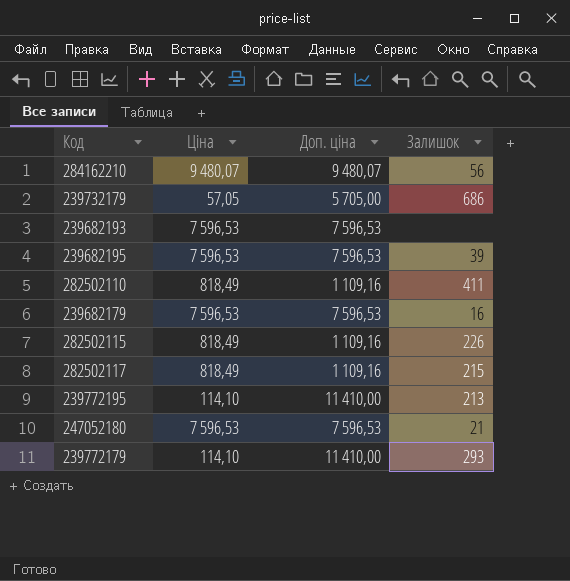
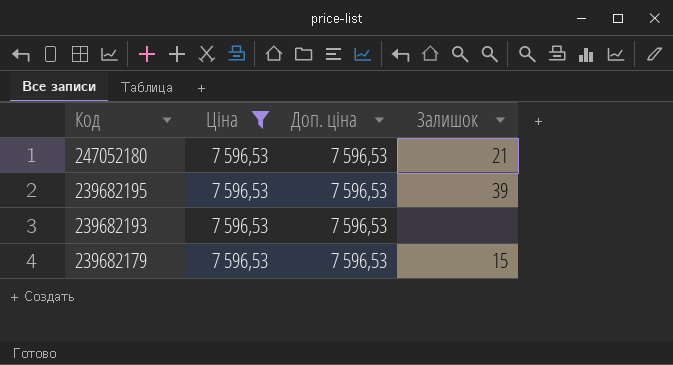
filter: none -> Ціна = 7 596,53
row order: none -> Код descending
239682179 | Залишок: 16 -> 15

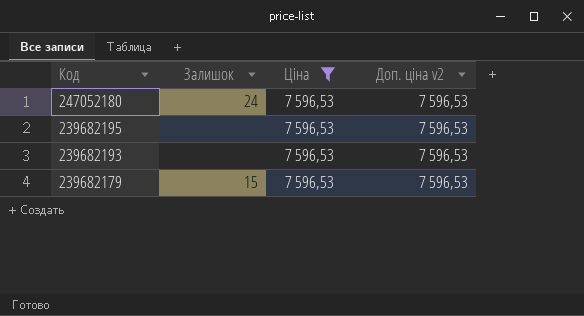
column Залишок | position: 4 -> 2
column name: Доп. ціна -> Доп. ціна v2
247052180 | Залишок: 21 -> 24
239682195 | Залишок: 39 -> none

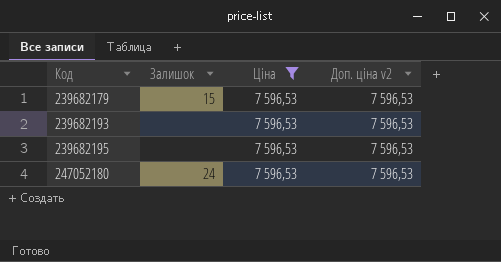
row order: Код descending -> Код ascending

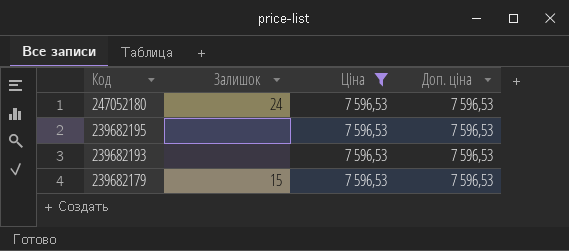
row order: Код ascending -> Код descending
column name: Доп. ціна v2 -> Доп. ціна

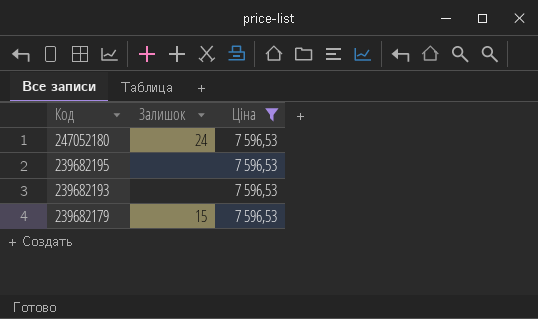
column Доп. ціна | position: 4 -> none

